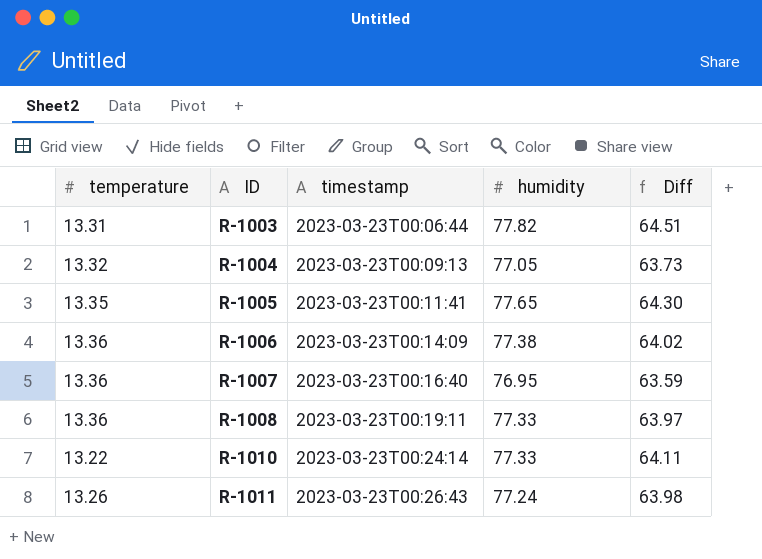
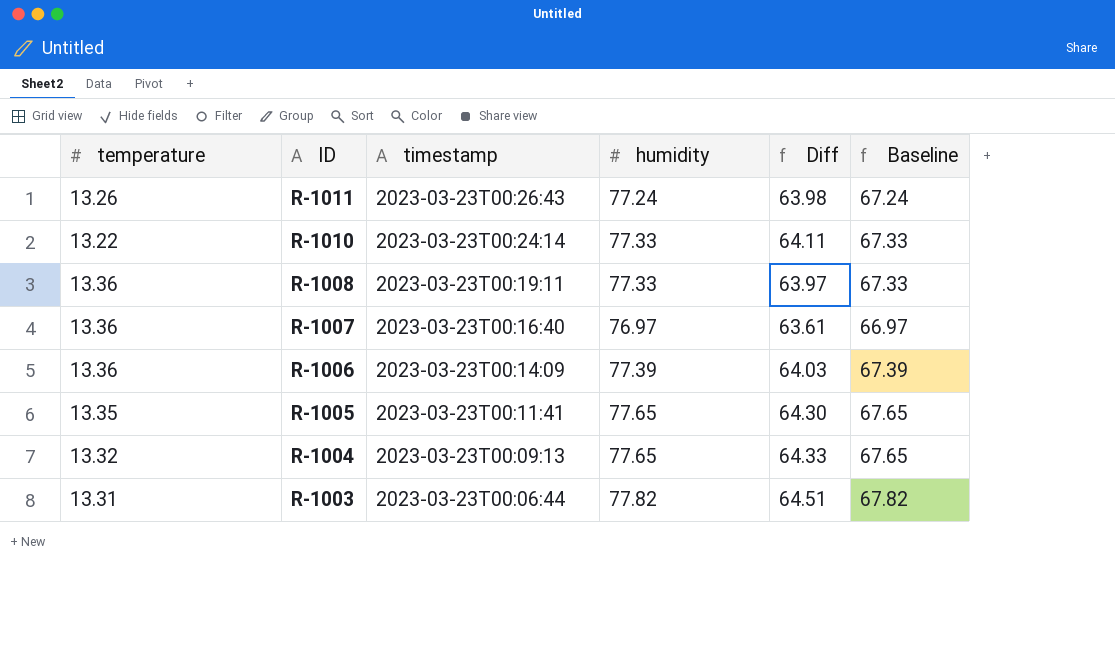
row order: ID ascending -> ID descending
column Baseline | formula: none -> [humidity] - 10
R-1007 | humidity: 76.95 -> 76.97
R-1007 | Diff: 63.59 -> 63.61
R-1006 | humidity: 77.38 -> 77.39
R-1006 | Diff: 64.02 -> 64.03
R-1004 | humidity: 77.05 -> 77.65
R-1004 | Diff: 63.73 -> 64.33

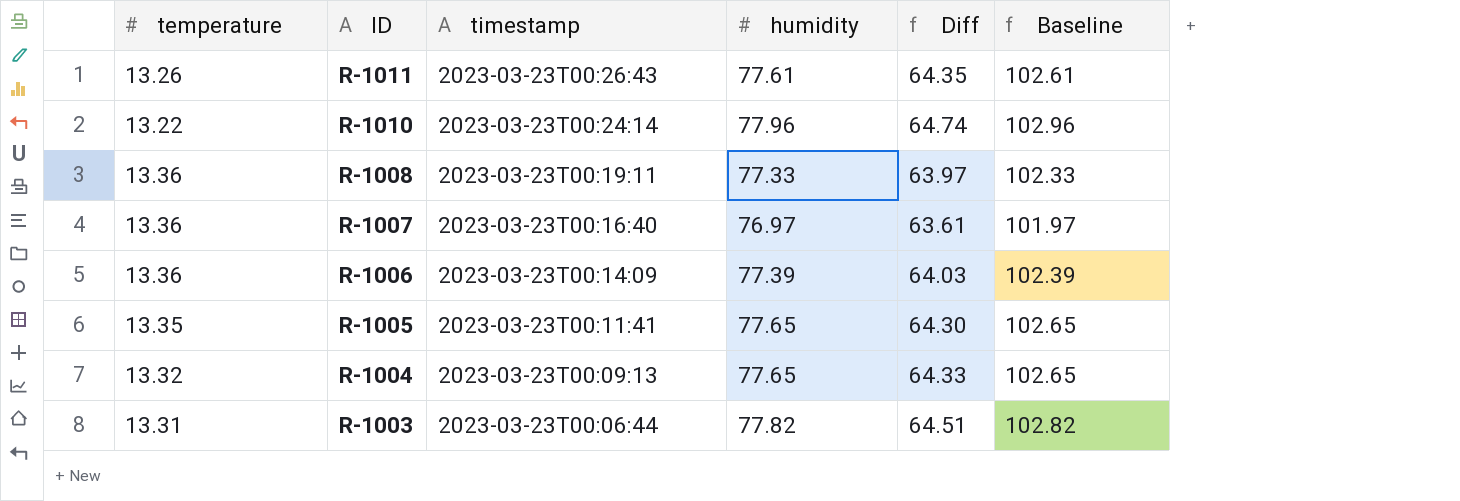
column Baseline | formula: [humidity] - 10 -> [humidity] + 25
R-1011 | humidity: 77.24 -> 77.61
R-1011 | Diff: 63.98 -> 64.35
R-1010 | humidity: 77.33 -> 77.96
R-1010 | Diff: 64.11 -> 64.74

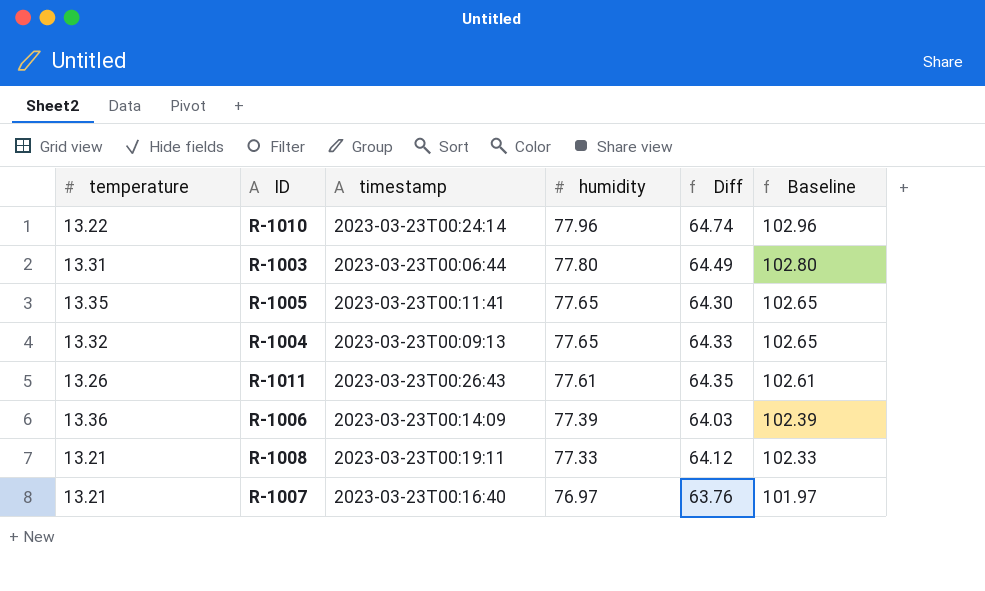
row order: ID descending -> humidity descending
R-1003 | humidity: 77.82 -> 77.80
R-1003 | Diff: 64.51 -> 64.49
R-1003 | Baseline: 102.82 -> 102.80
R-1008 | temperature: 13.36 -> 13.21
R-1008 | Diff: 63.97 -> 64.12
R-1007 | temperature: 13.36 -> 13.21
R-1007 | Diff: 63.61 -> 63.76

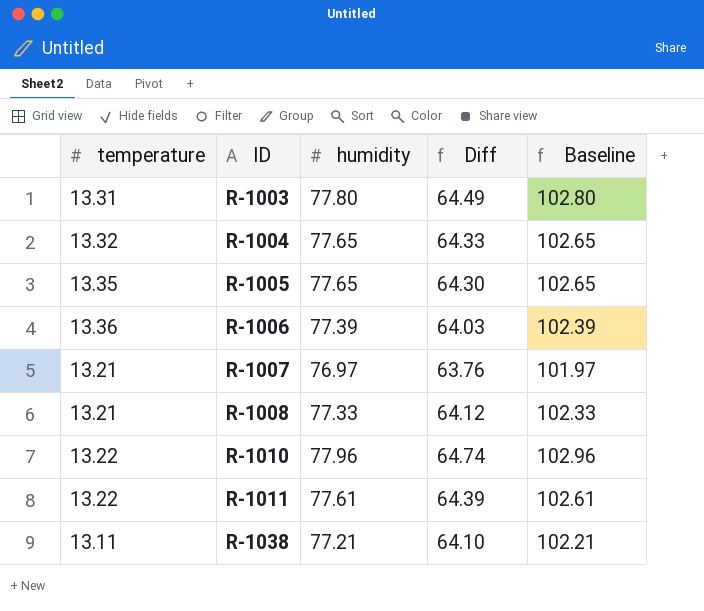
row order: humidity descending -> ID ascending
column timestamp | position: 3 -> none
R-1011 | temperature: 13.26 -> 13.22
R-1011 | Diff: 64.35 -> 64.39
row R-1038: none -> 13.11 | 77.21 | 64.10 | 102.21

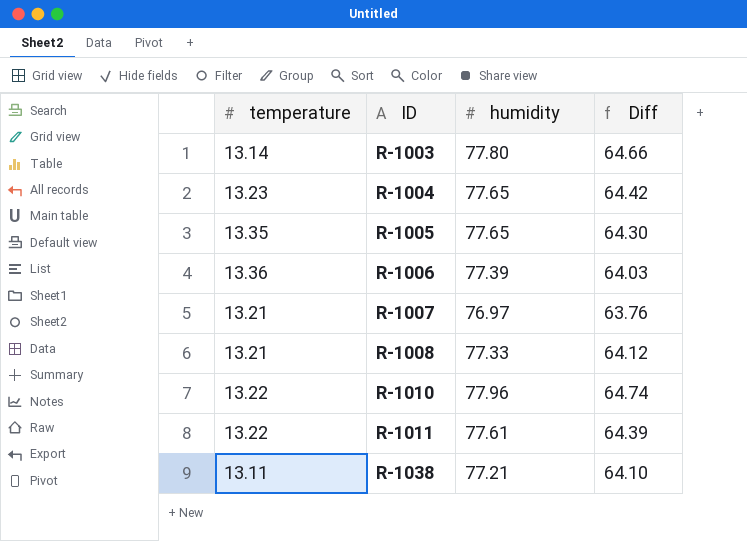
column Baseline | formula: [humidity] + 25 -> none
R-1003 | temperature: 13.31 -> 13.14
R-1003 | Diff: 64.49 -> 64.66
R-1004 | temperature: 13.32 -> 13.23
R-1004 | Diff: 64.33 -> 64.42

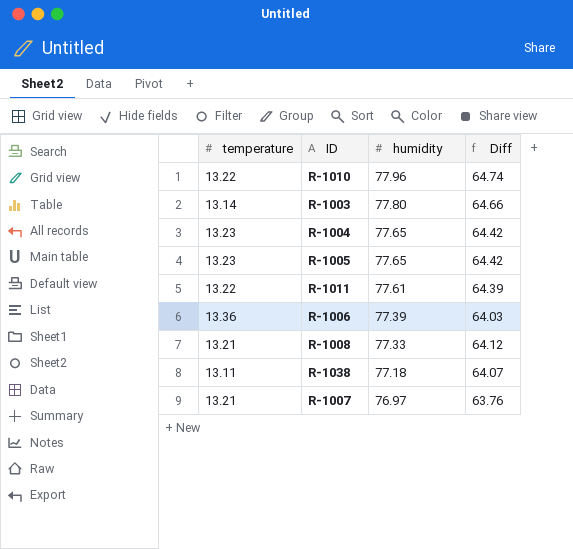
row order: ID ascending -> humidity descending
R-1005 | temperature: 13.35 -> 13.23
R-1005 | Diff: 64.30 -> 64.42
R-1038 | humidity: 77.21 -> 77.18
R-1038 | Diff: 64.10 -> 64.07

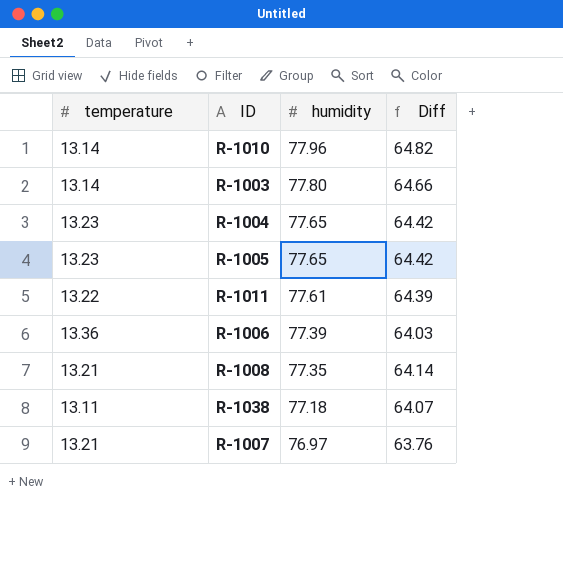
R-1010 | temperature: 13.22 -> 13.14
R-1010 | Diff: 64.74 -> 64.82
R-1008 | humidity: 77.33 -> 77.35
R-1008 | Diff: 64.12 -> 64.14

